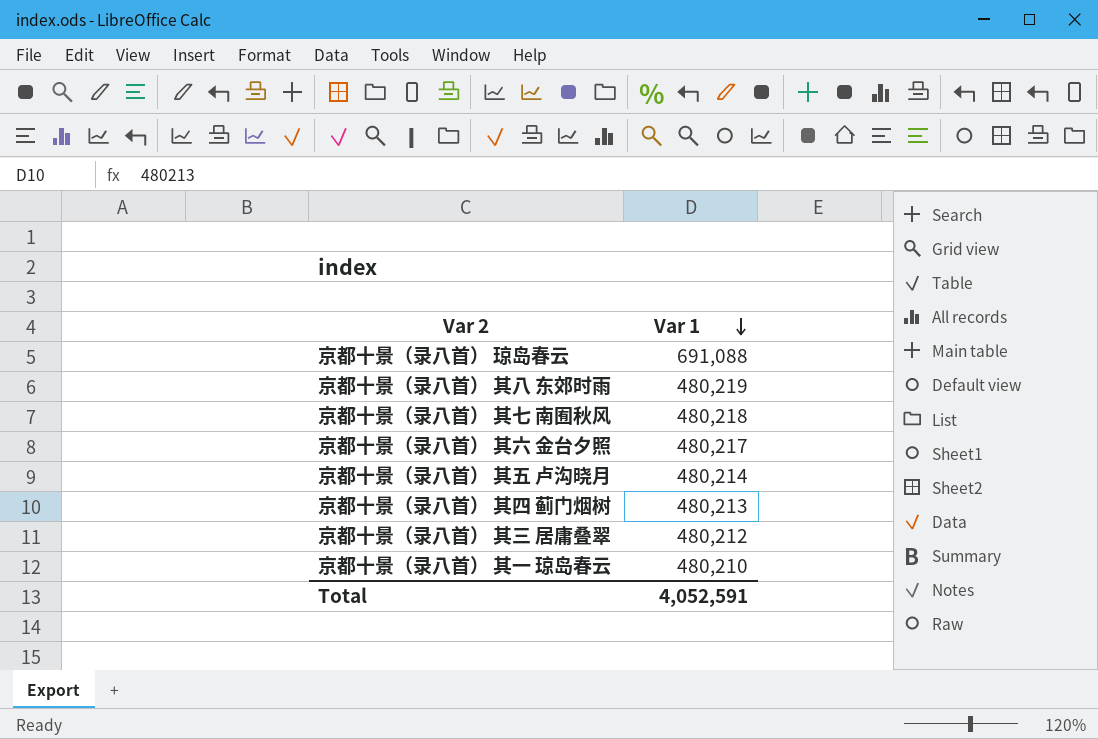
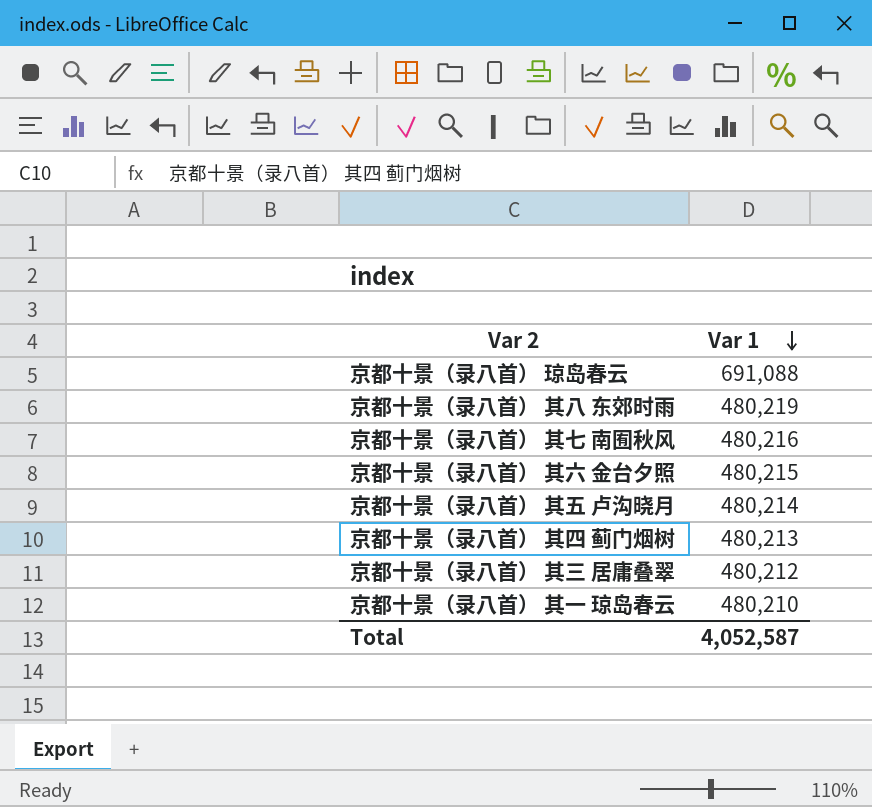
京都十景（录八首） 其七 南囿秋风 | Var 1: 480,218 -> 480,216
京都十景（录八首） 其六 金台夕照 | Var 1: 480,217 -> 480,215
Total | Var 1: 4,052,591 -> 4,052,587

